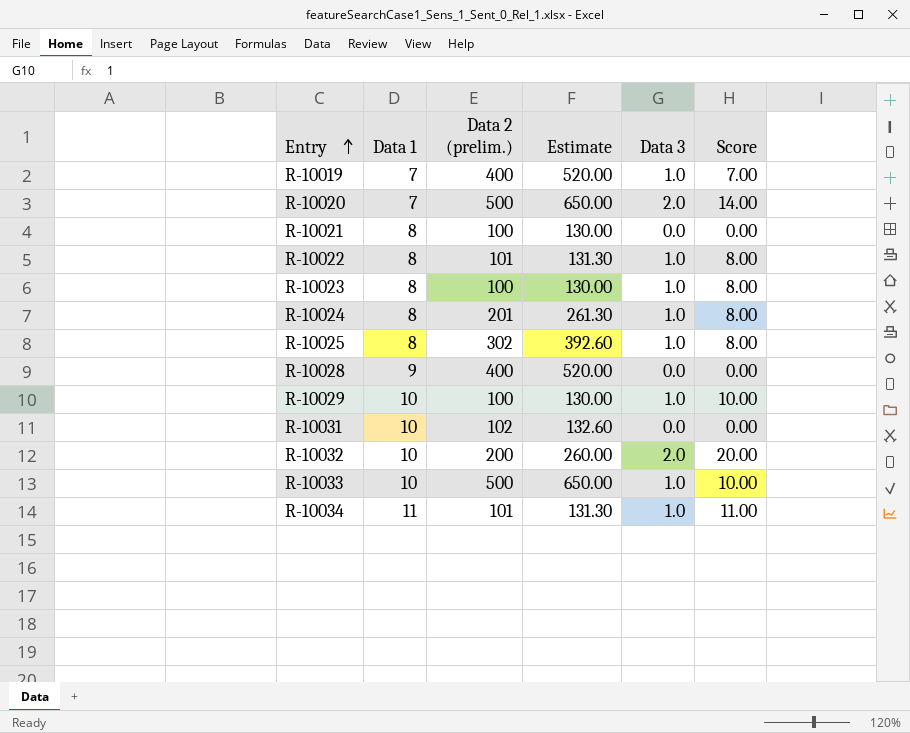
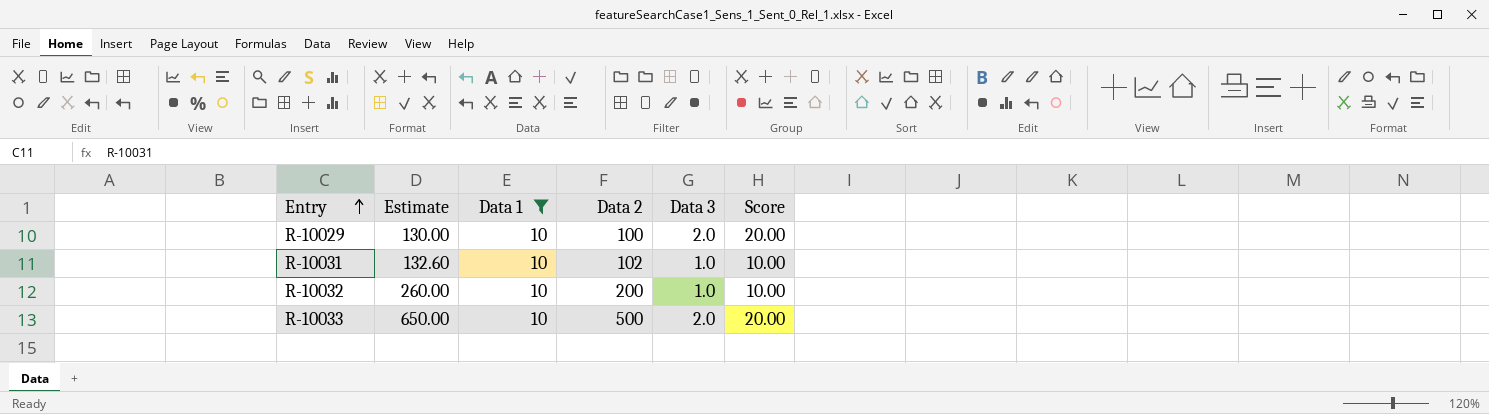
filter: none -> Data 1 = 10
column Estimate | position: 4 -> 2
column name: Data 2 (prelim.) -> Data 2
R-10029 | Data 3: 1.0 -> 2.0
R-10029 | Score: 10.00 -> 20.00
R-10031 | Data 3: 0.0 -> 1.0
R-10031 | Score: 0.00 -> 10.00
R-10032 | Data 3: 2.0 -> 1.0
R-10032 | Score: 20.00 -> 10.00
R-10033 | Data 3: 1.0 -> 2.0
R-10033 | Score: 10.00 -> 20.00

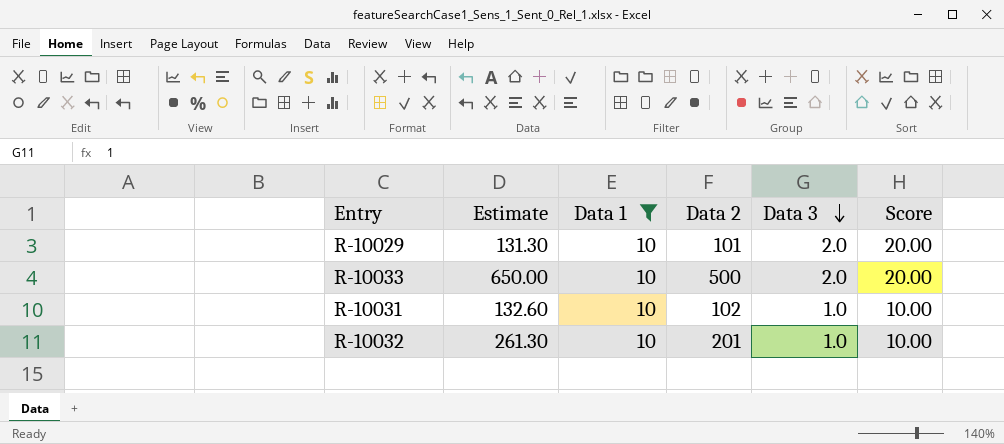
row order: Entry ascending -> Data 3 descending
R-10029 | Estimate: 130.00 -> 131.30
R-10029 | Data 2: 100 -> 101
R-10032 | Estimate: 260.00 -> 261.30
R-10032 | Data 2: 200 -> 201

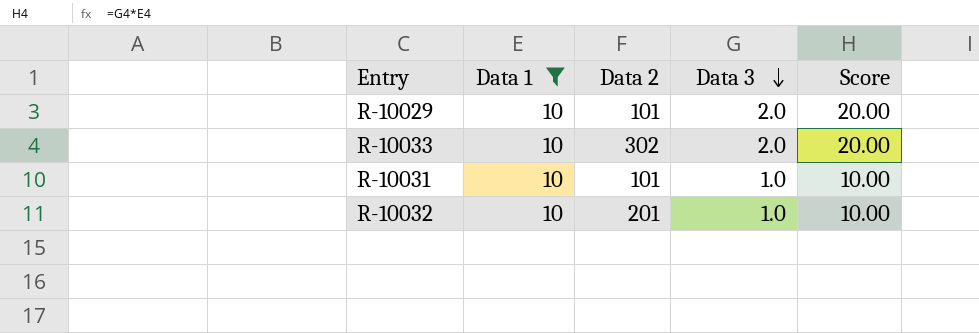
column Estimate | formula: [Data 2] * 1.3 -> none
R-10033 | Data 2: 500 -> 302
R-10031 | Data 2: 102 -> 101

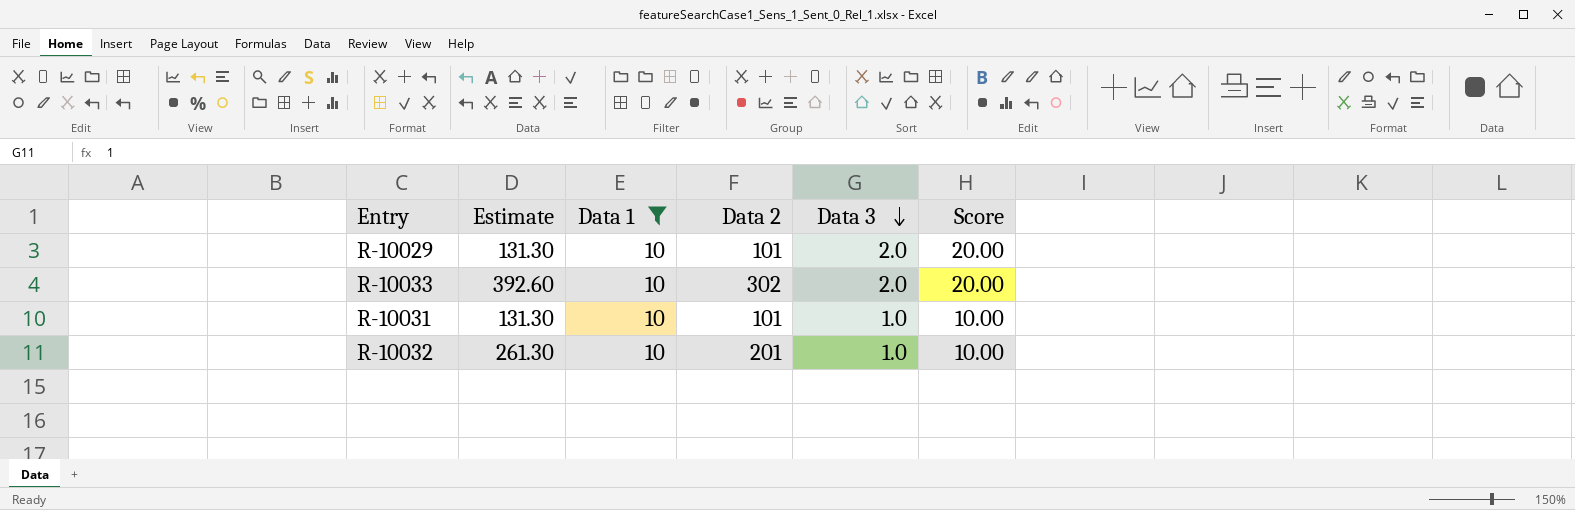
column Estimate | formula: none -> [Data 2] * 1.3

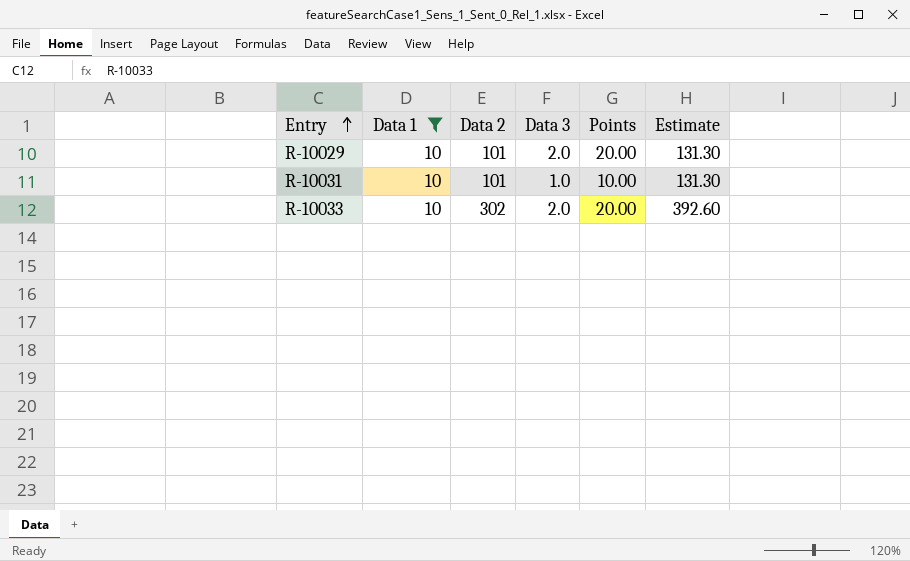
row order: Data 3 descending -> Entry ascending
column name: Score -> Points
column Estimate | position: 2 -> 6
row R-10032: 261.30 | 10 | 201 | 1.0 | 10.00 -> none

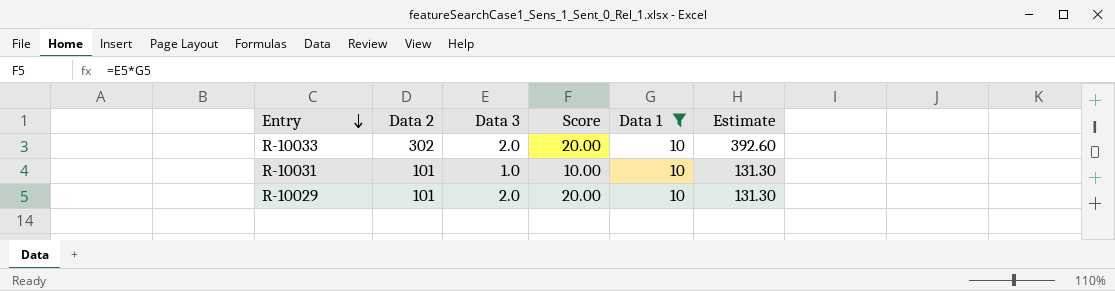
row order: Entry ascending -> Entry descending
column name: Points -> Score
column Data 1 | position: 2 -> 5

